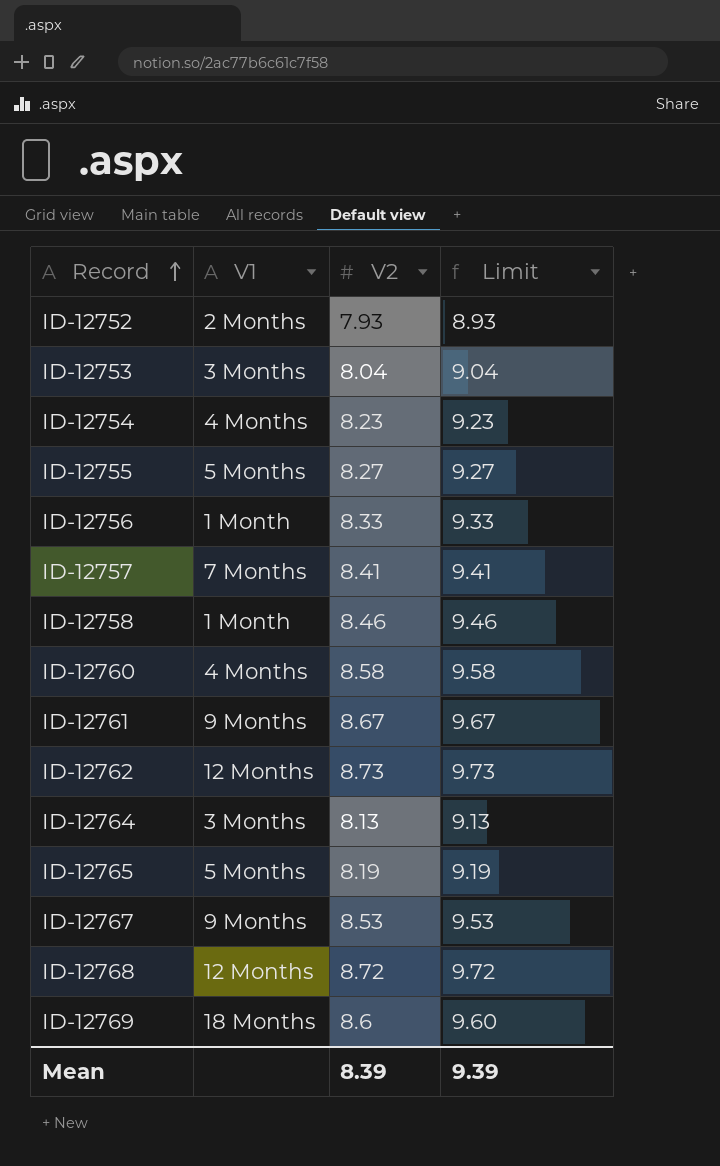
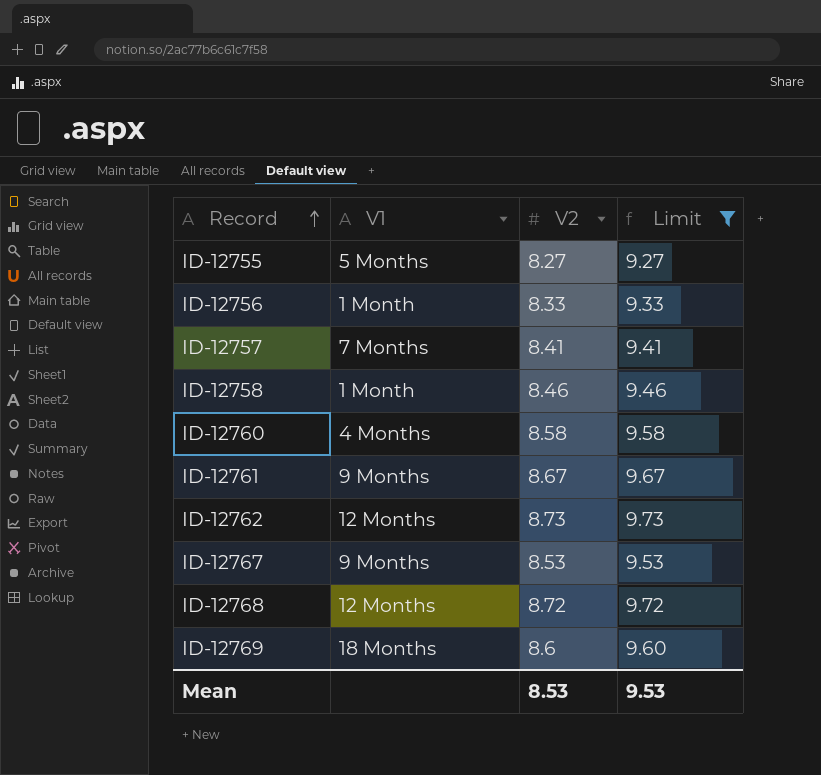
filter: none -> Limit >= 9.27
Mean | V2: 8.39 -> 8.53
Mean | Limit: 9.39 -> 9.53

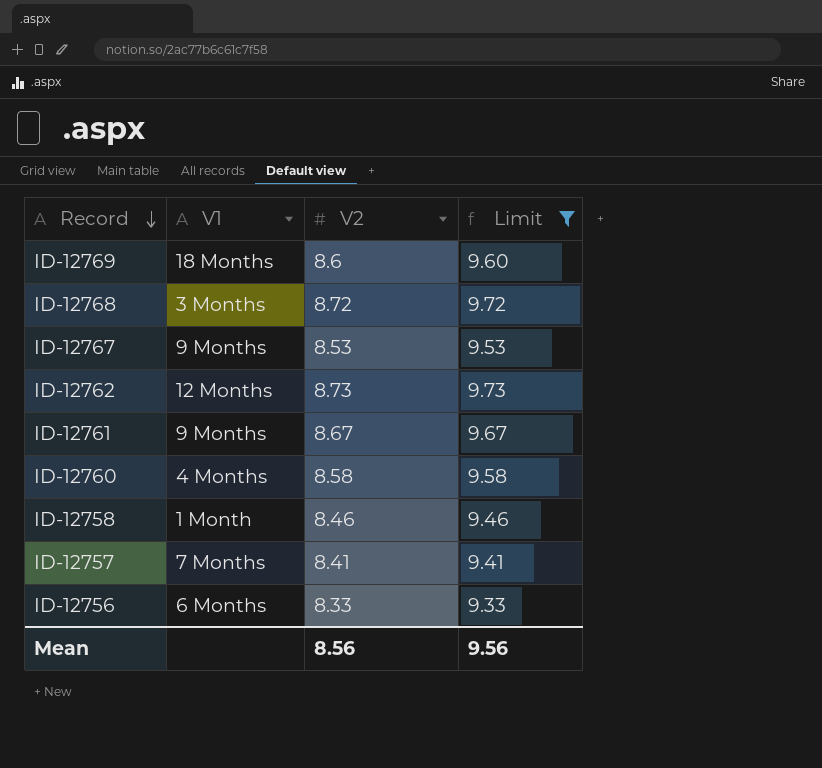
row order: Record ascending -> Record descending
row ID-12755: 5 Months | 8.27 | 9.27 -> none
ID-12768 | V1: 12 Months -> 3 Months
ID-12756 | V1: 1 Month -> 6 Months
Mean | V2: 8.53 -> 8.56
Mean | Limit: 9.53 -> 9.56

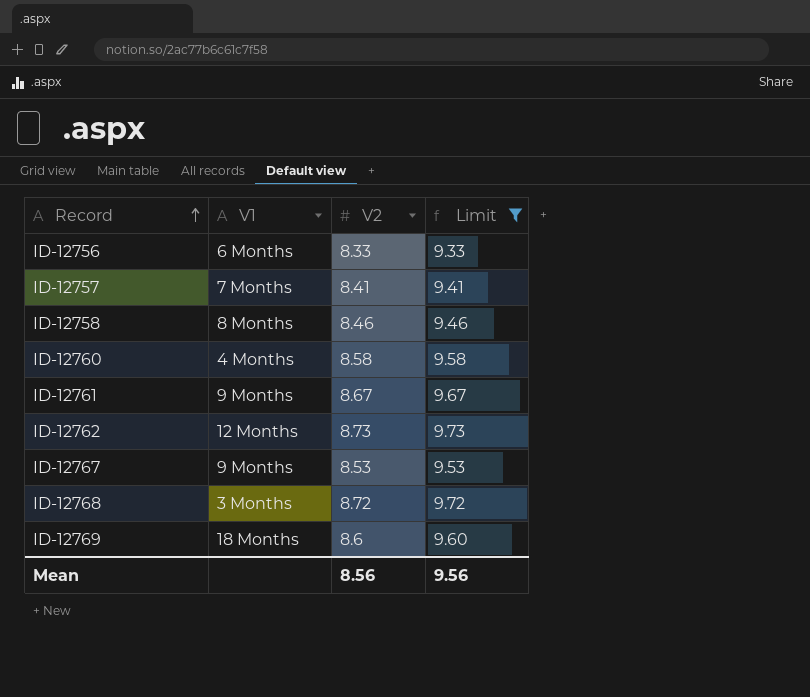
row order: Record descending -> Record ascending
ID-12758 | V1: 1 Month -> 8 Months

